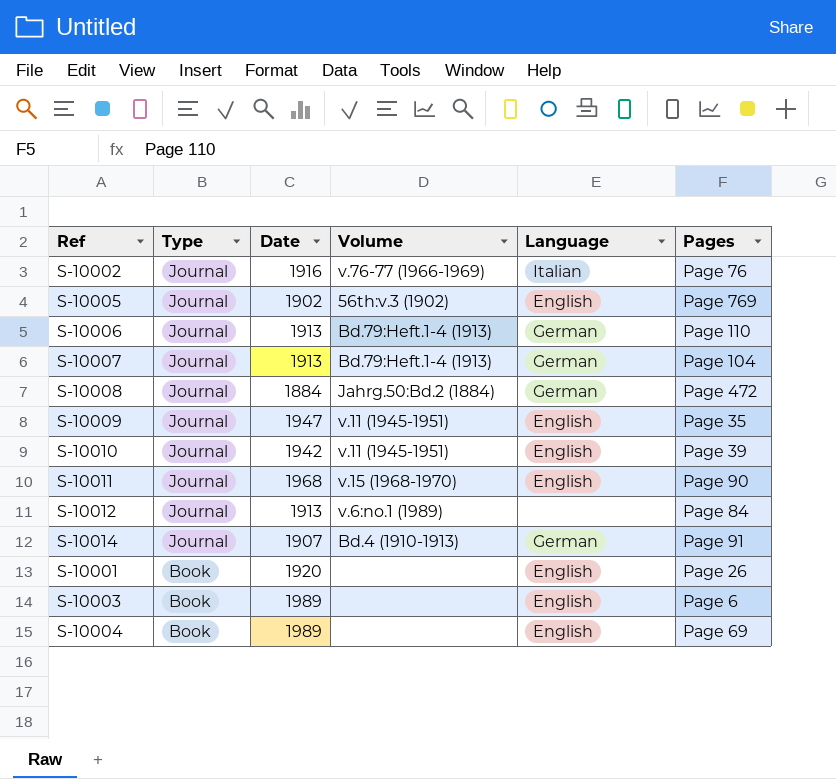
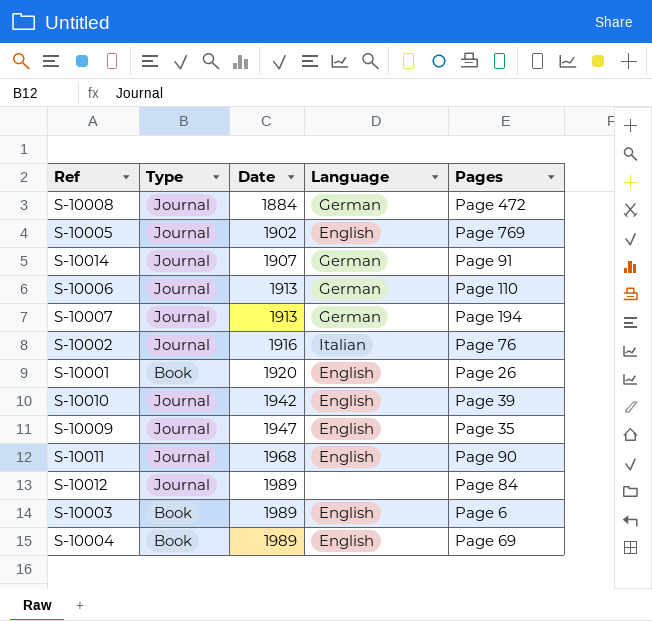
row order: Type descending -> Date ascending
column Volume | position: 4 -> none
S-10007 | Pages: Page 104 -> Page 194
S-10012 | Date: 1913 -> 1989

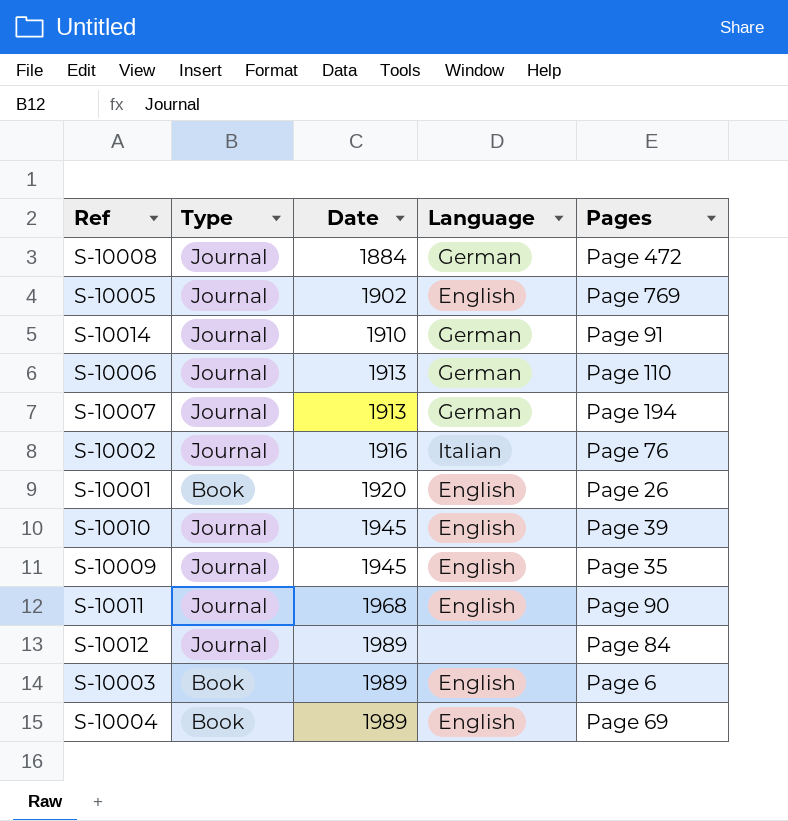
S-10014 | Date: 1907 -> 1910
S-10010 | Date: 1942 -> 1945
S-10009 | Date: 1947 -> 1945

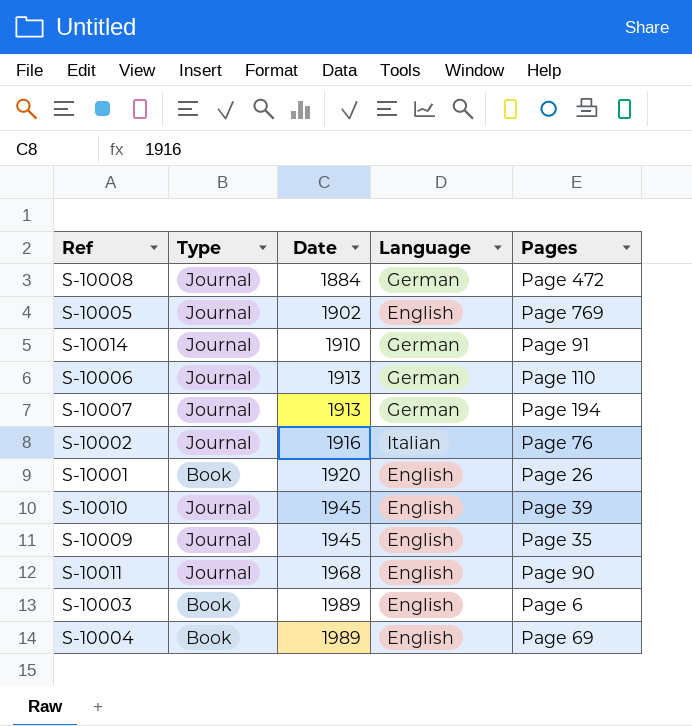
row S-10012: Journal | 1989 | none | Page 84 -> none

